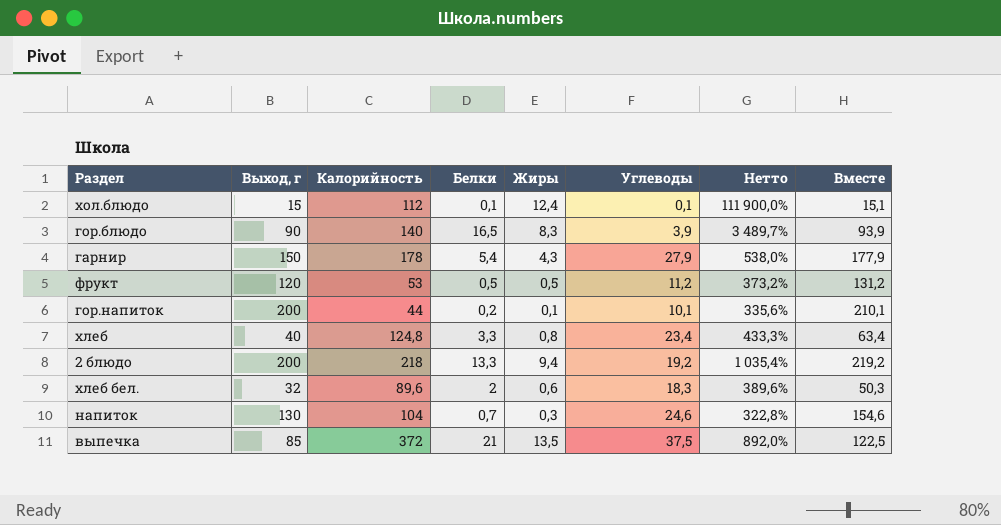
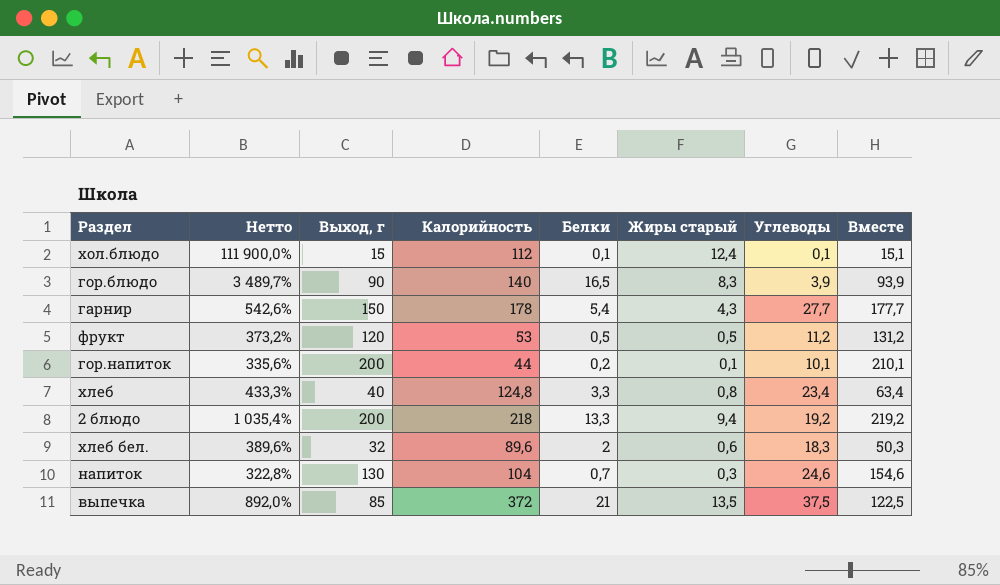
column Нетто | position: 7 -> 2
column name: Жиры -> Жиры старый
гарнир | Нетто: 538,0% -> 542,6%
гарнир | Углеводы: 27,9 -> 27,7
гарнир | Вместе: 177,9 -> 177,7

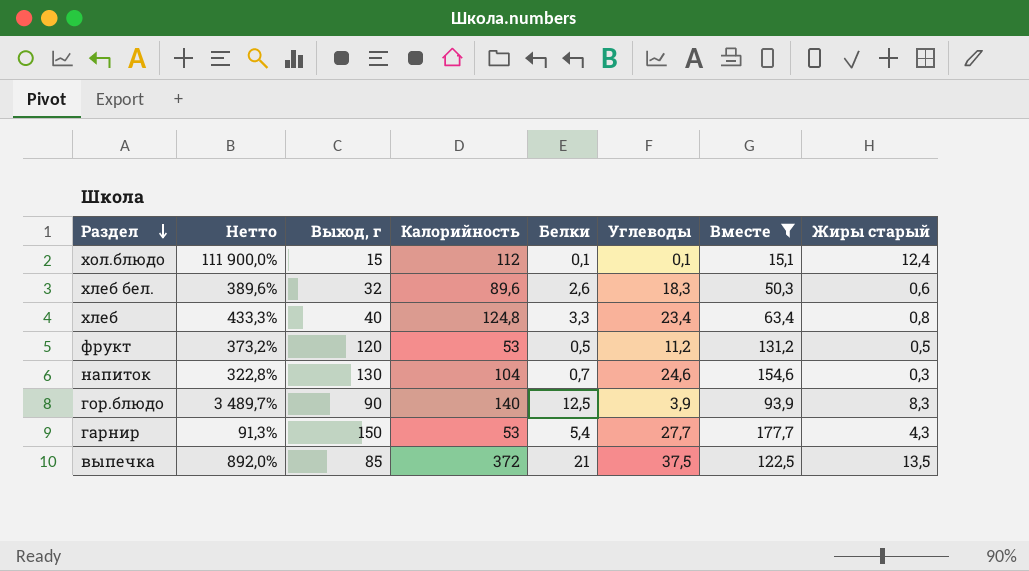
filter: none -> Вместе <= 177,7
row order: none -> Раздел descending
column Жиры старый | position: 6 -> 8
хлеб бел. | Белки: 2 -> 2,6
гор.блюдо | Белки: 16,5 -> 12,5
гарнир | Нетто: 542,6% -> 91,3%
гарнир | Калорийность: 178 -> 53

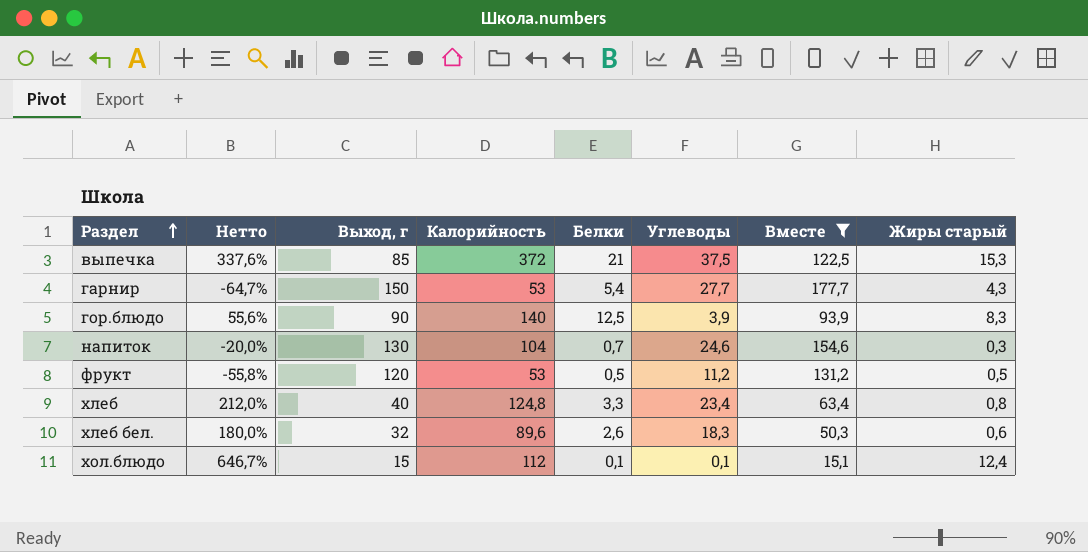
row order: Раздел descending -> Раздел ascending
column Нетто | formula: ([Калорийность] - [Углеводы]) / [Углеводы] -> ([Калорийность] - [Выход, г]) / [Выход, г]
выпечка | Жиры старый: 13,5 -> 15,3

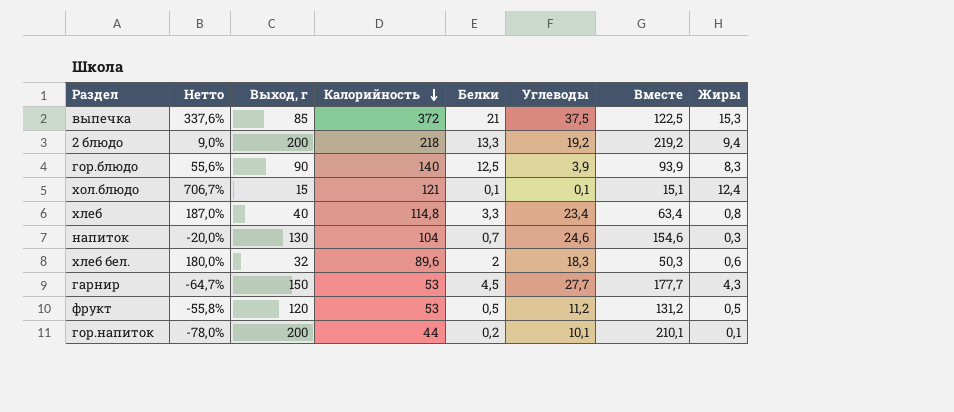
filter: Вместе <= 177,7 -> none
row order: Раздел ascending -> Калорийность descending
column name: Жиры старый -> Жиры
хол.блюдо | Нетто: 646,7% -> 706,7%
хол.блюдо | Калорийность: 112 -> 121
хлеб | Нетто: 212,0% -> 187,0%
хлеб | Калорийность: 124,8 -> 114,8
хлеб бел. | Белки: 2,6 -> 2
гарнир | Белки: 5,4 -> 4,5

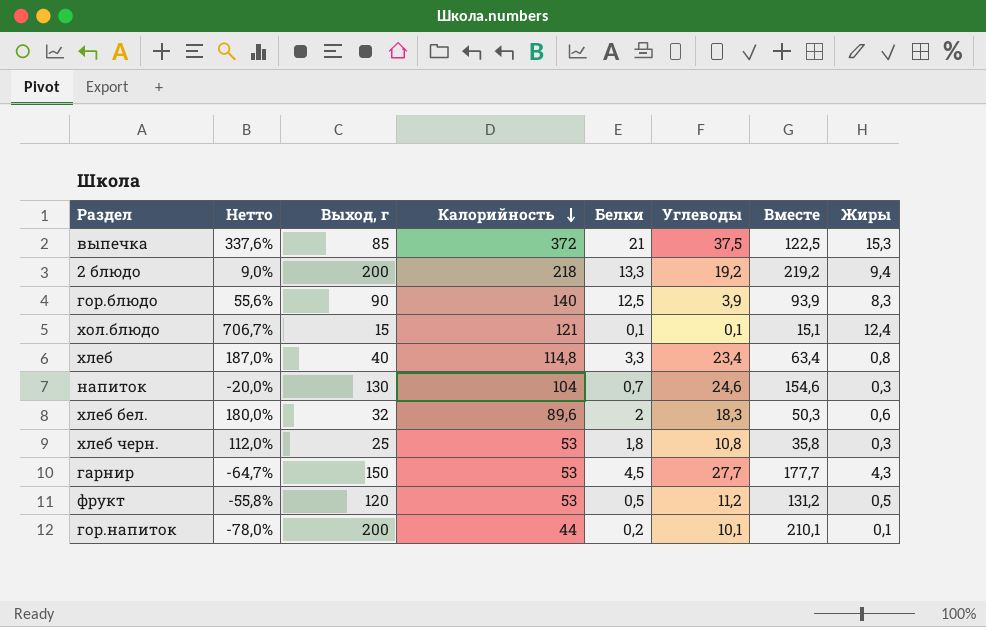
row хлеб черн.: none -> 112,0% | 25 | 53 | 1,8 | 10,8 | 35,8 | 0,3

